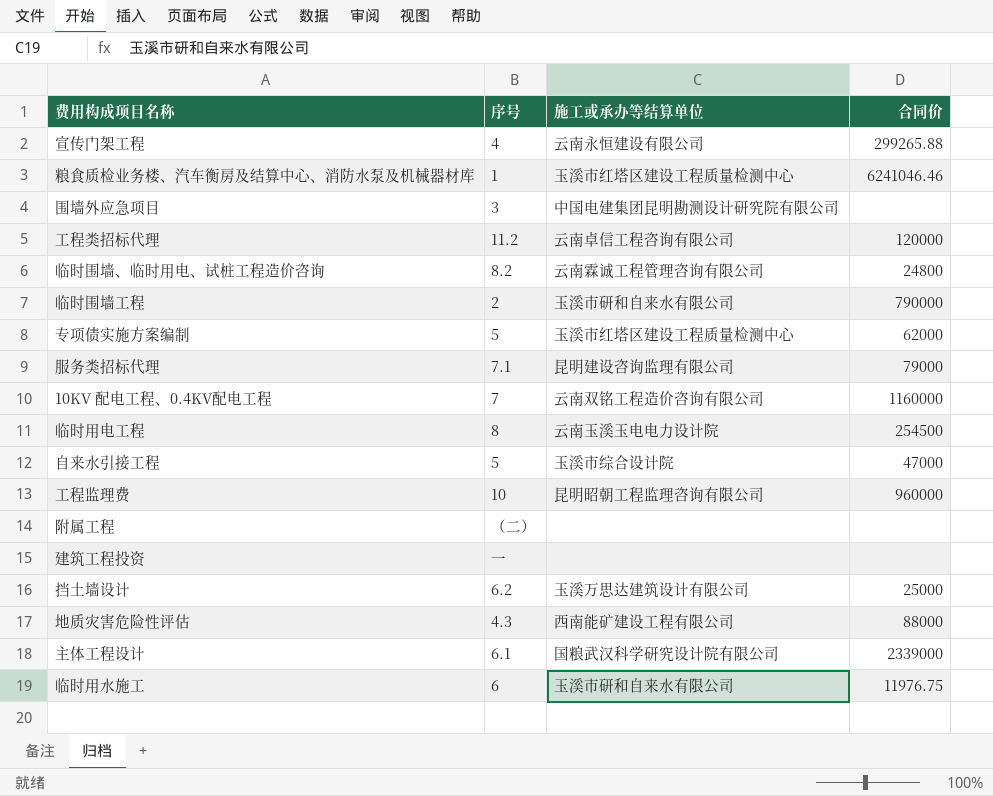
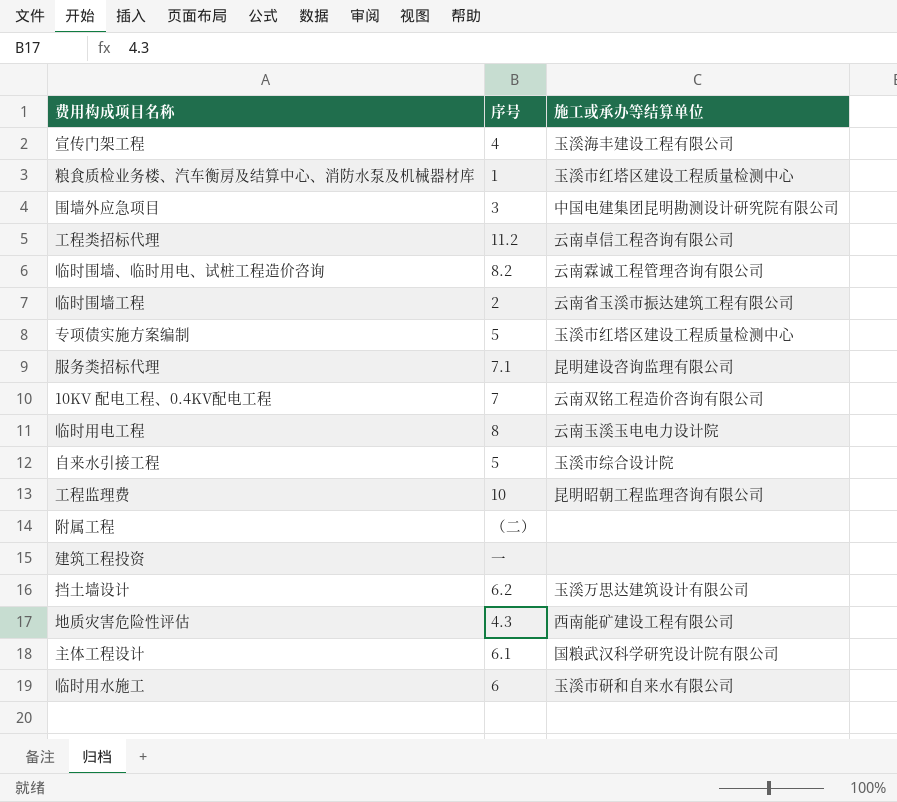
column 合同价 | position: 4 -> none
宣传门架工程 | 施工或承办等结算单位: 云南永恒建设有限公司 -> 玉溪海丰建设工程有限公司
临时围墙工程 | 施工或承办等结算单位: 玉溪市研和自来水有限公司 -> 云南省玉溪市振达建筑工程有限公司

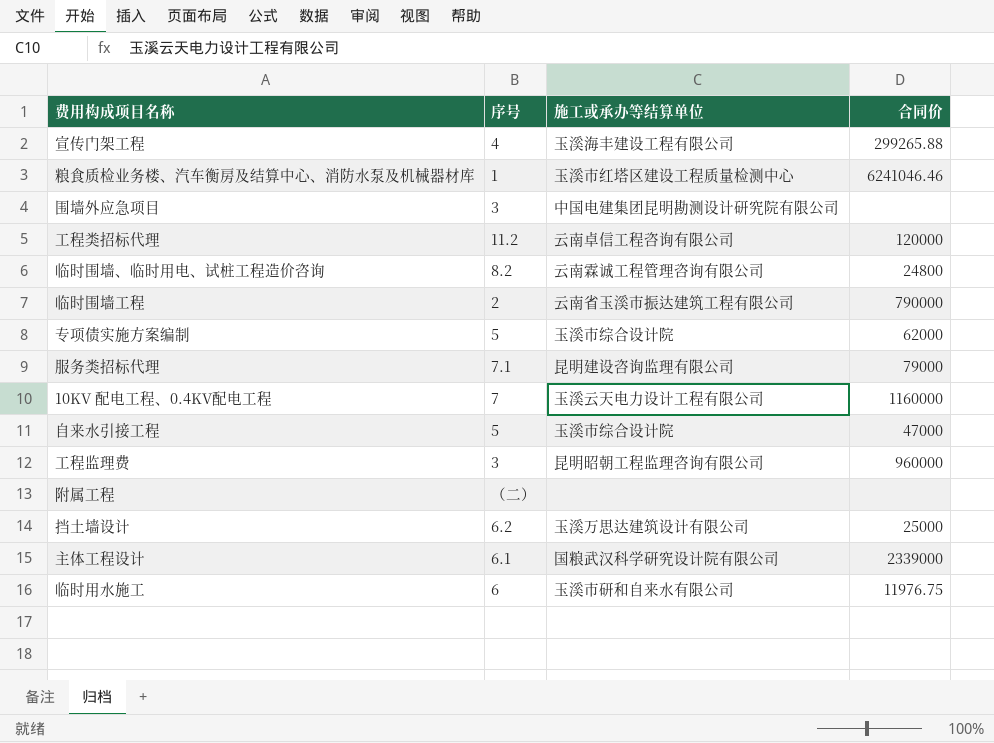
column 合同价 | position: none -> 4
row 临时用电工程: 8 | 云南玉溪玉电电力设计院 -> none
row 建筑工程投资: 一 | none -> none
row 地质灾害危险性评估: 4.3 | 西南能矿建设工程有限公司 -> none
专项债实施方案编制 | 施工或承办等结算单位: 玉溪市红塔区建设工程质量检测中心 -> 玉溪市综合设计院
10KV 配电工程、0.4KV配电工程 | 施工或承办等结算单位: 云南双铭工程造价咨询有限公司 -> 玉溪云天电力设计工程有限公司
工程监理费 | 序号: 10 -> 3

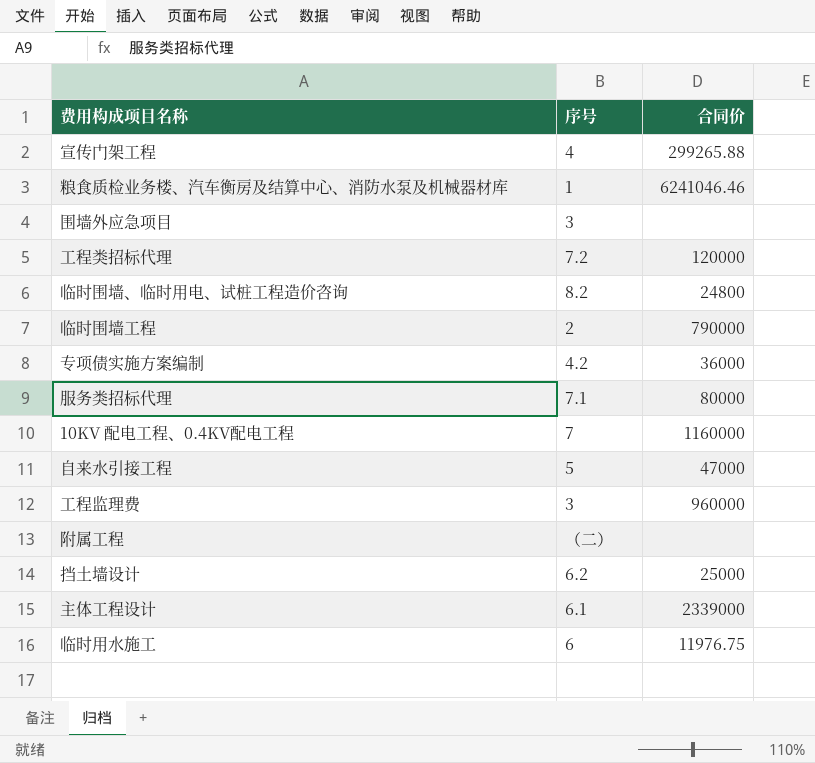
column 施工或承办等结算单位 | position: 3 -> none
工程类招标代理 | 序号: 11.2 -> 7.2
专项债实施方案编制 | 序号: 5 -> 4.2
专项债实施方案编制 | 合同价: 62000 -> 36000
服务类招标代理 | 合同价: 79000 -> 80000

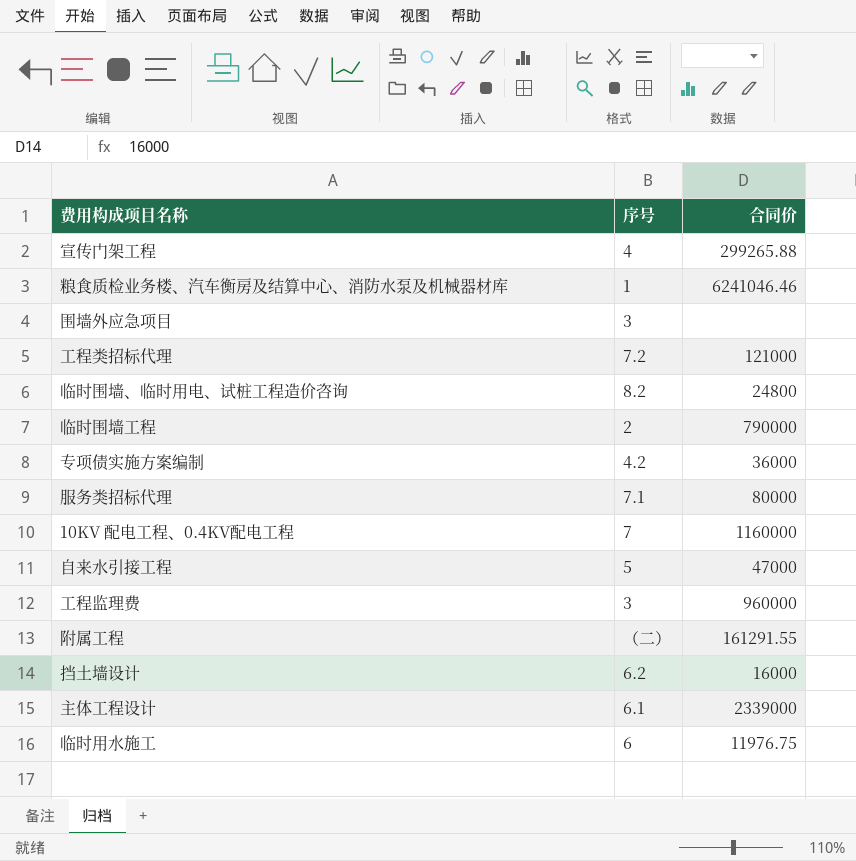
工程类招标代理 | 合同价: 120000 -> 121000
附属工程 | 合同价: none -> 161291.55
挡土墙设计 | 合同价: 25000 -> 16000

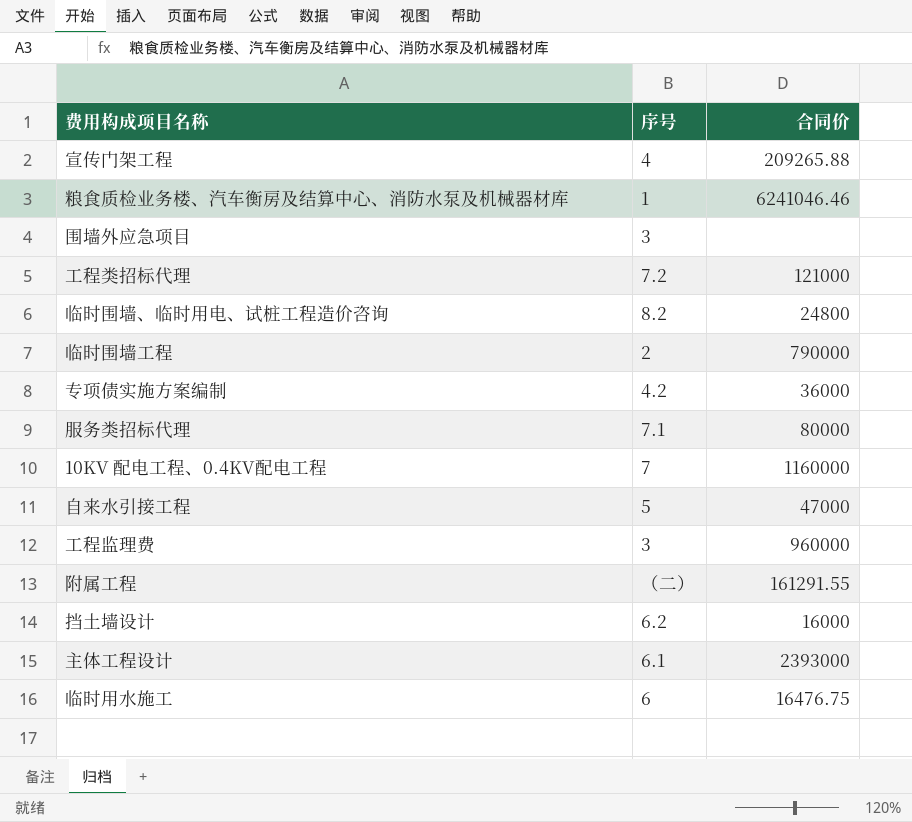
宣传门架工程 | 合同价: 299265.88 -> 209265.88
主体工程设计 | 合同价: 2339000 -> 2393000
临时用水施工 | 合同价: 11976.75 -> 16476.75

